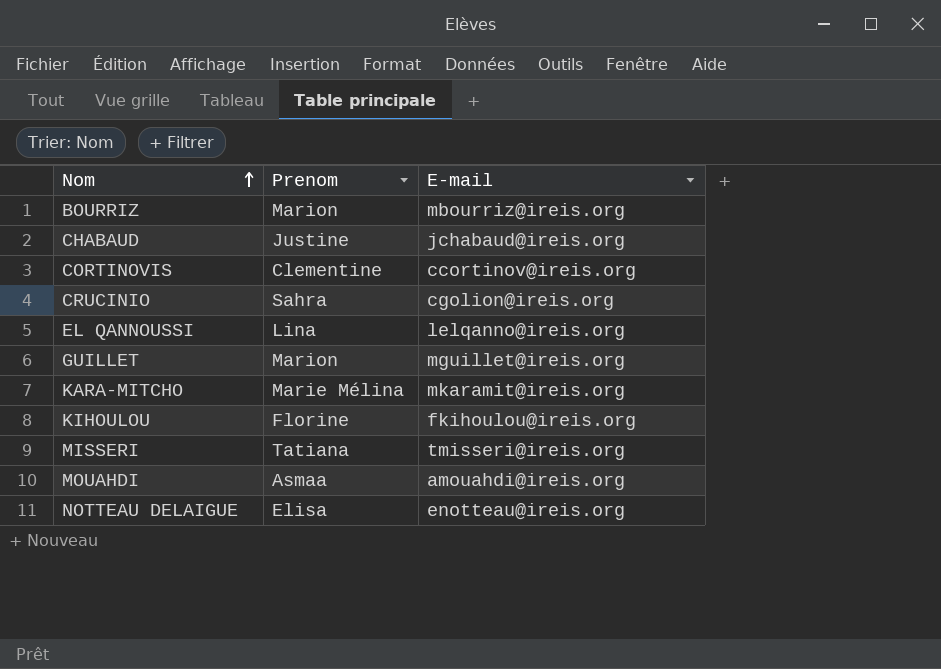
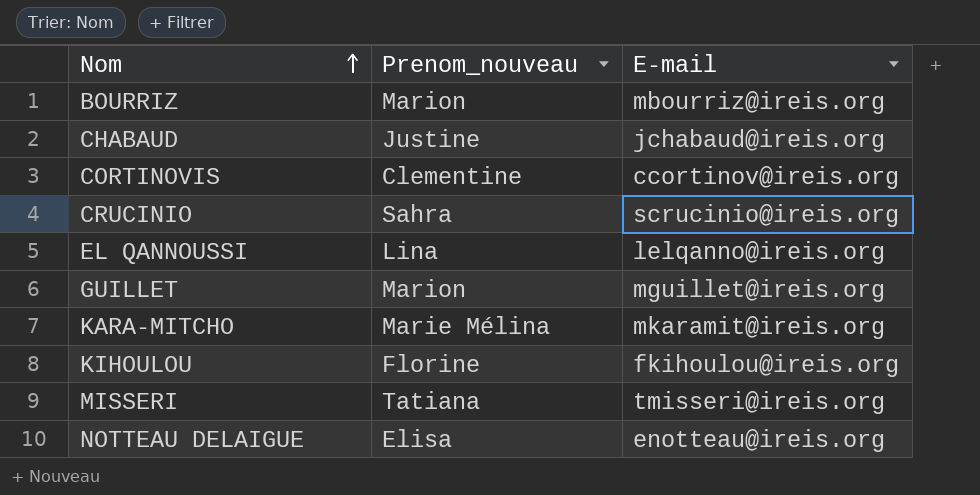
column name: Prenom -> Prenom_nouveau
row MOUAHDI: Asmaa | amouahdi@ireis.org -> none
CRUCINIO | E-mail: cgolion@ireis.org -> scrucinio@ireis.org

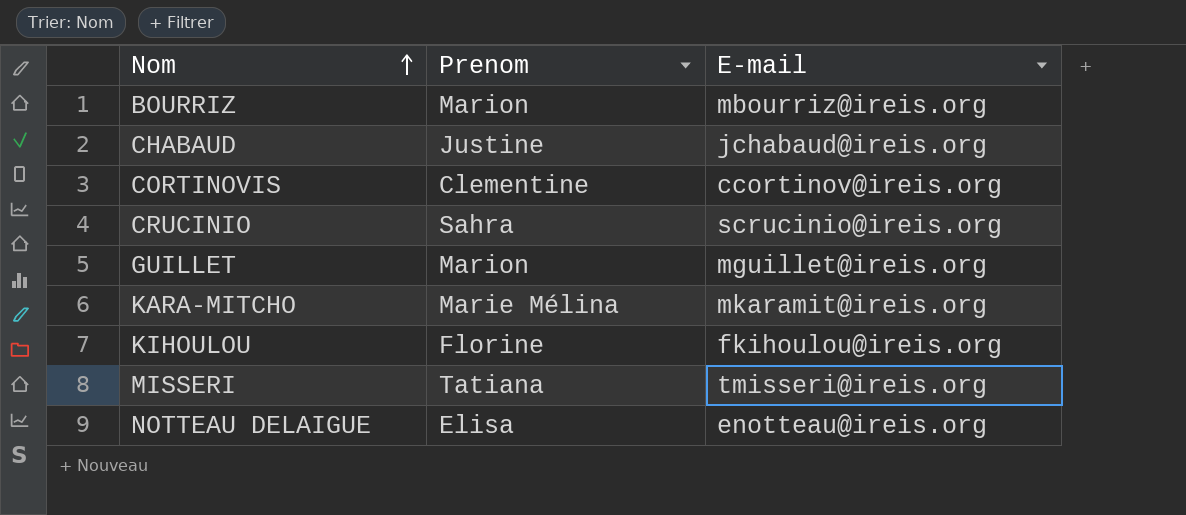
column name: Prenom_nouveau -> Prenom
row EL QANNOUSSI: Lina | lelqanno@ireis.org -> none

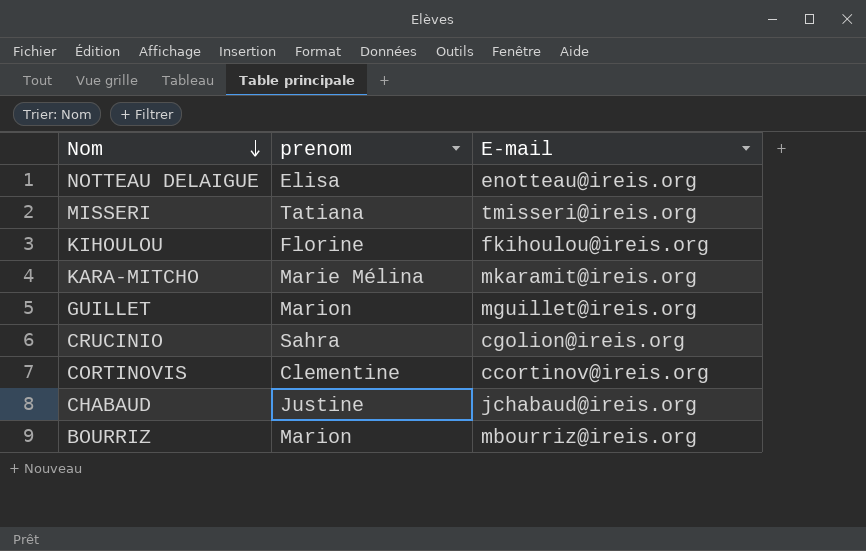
row order: Nom ascending -> Nom descending
column name: Prenom -> prenom
CRUCINIO | E-mail: scrucinio@ireis.org -> cgolion@ireis.org

